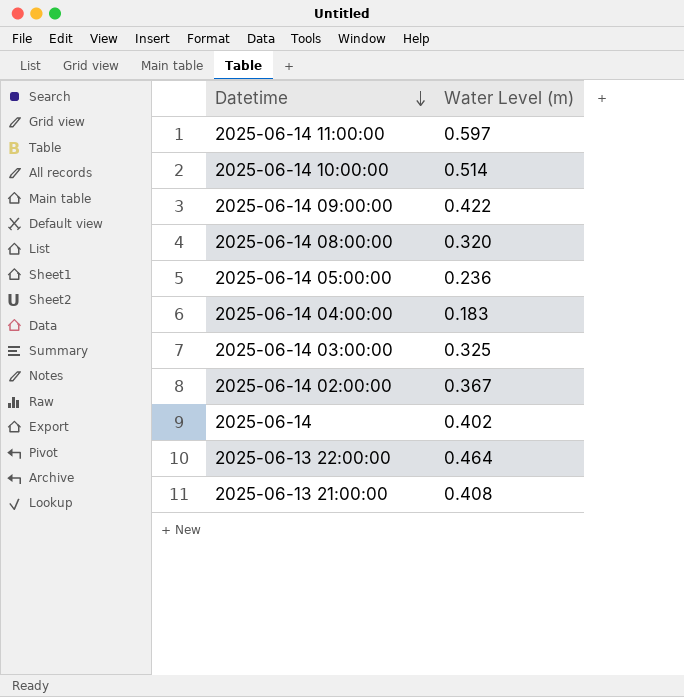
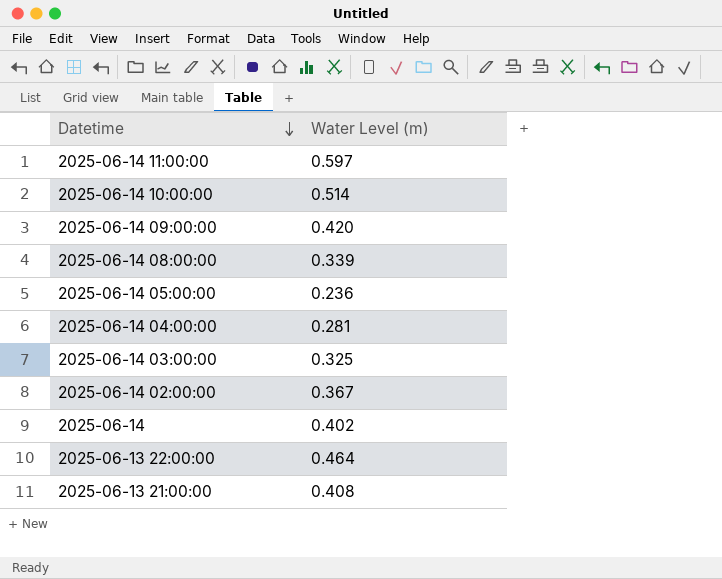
2025-06-14 09:00:00 | Water Level (m): 0.422 -> 0.420
2025-06-14 08:00:00 | Water Level (m): 0.320 -> 0.339
2025-06-14 04:00:00 | Water Level (m): 0.183 -> 0.281

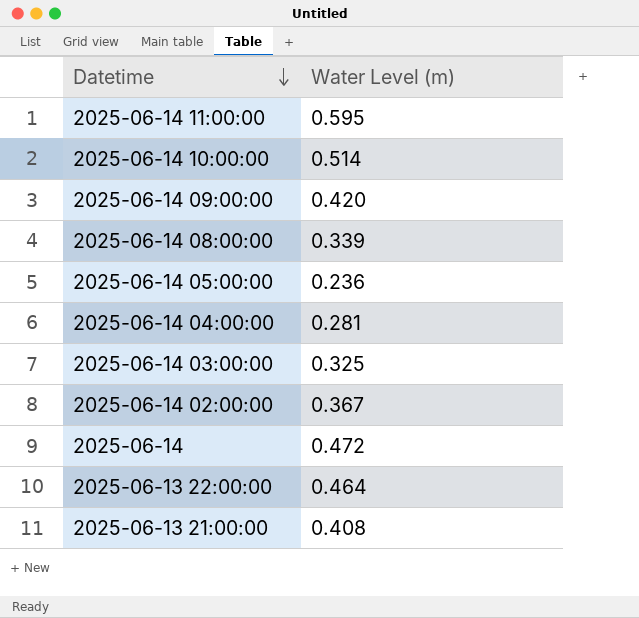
2025-06-14 11:00:00 | Water Level (m): 0.597 -> 0.595
2025-06-14 | Water Level (m): 0.402 -> 0.472

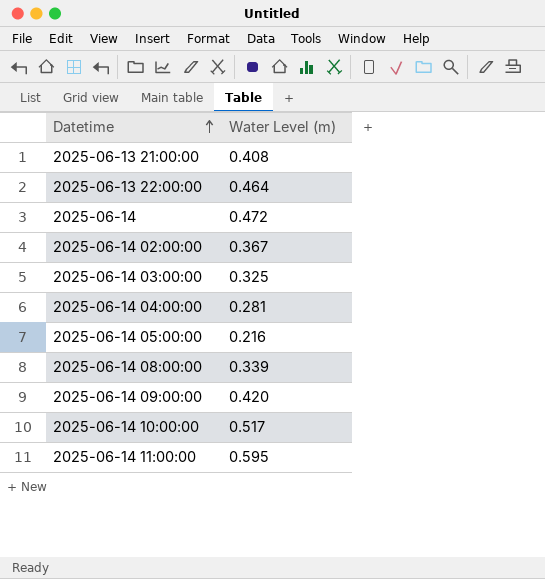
row order: Datetime descending -> Datetime ascending
2025-06-14 05:00:00 | Water Level (m): 0.236 -> 0.216
2025-06-14 10:00:00 | Water Level (m): 0.514 -> 0.517

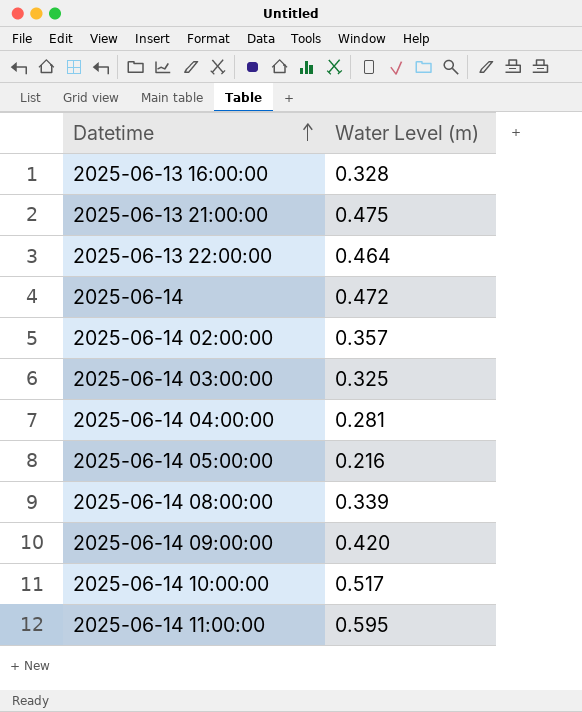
row 2025-06-13 16:00:00: none -> 0.328
2025-06-13 21:00:00 | Water Level (m): 0.408 -> 0.475
2025-06-14 02:00:00 | Water Level (m): 0.367 -> 0.357

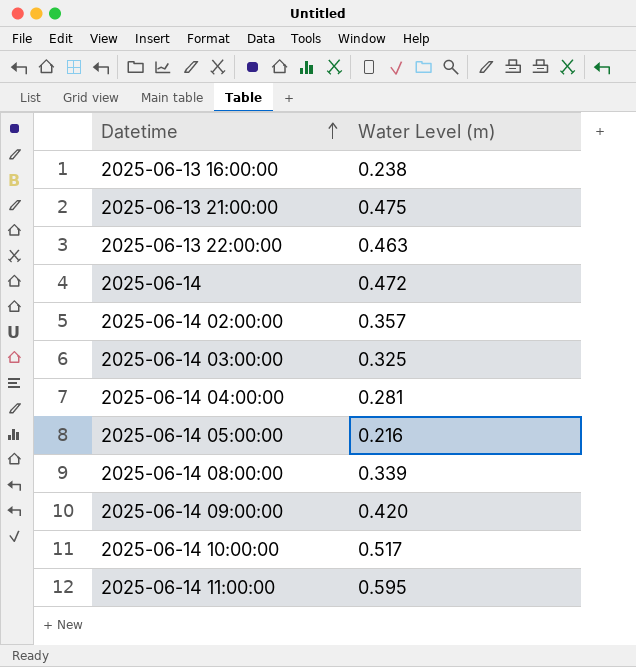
2025-06-13 16:00:00 | Water Level (m): 0.328 -> 0.238
2025-06-13 22:00:00 | Water Level (m): 0.464 -> 0.463

